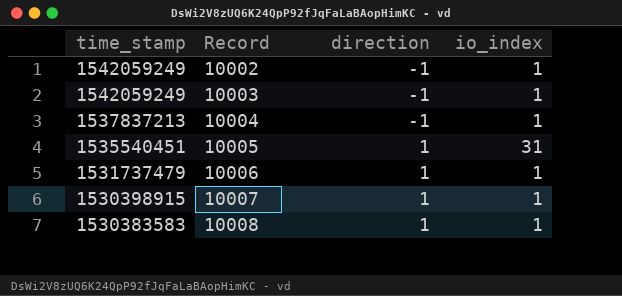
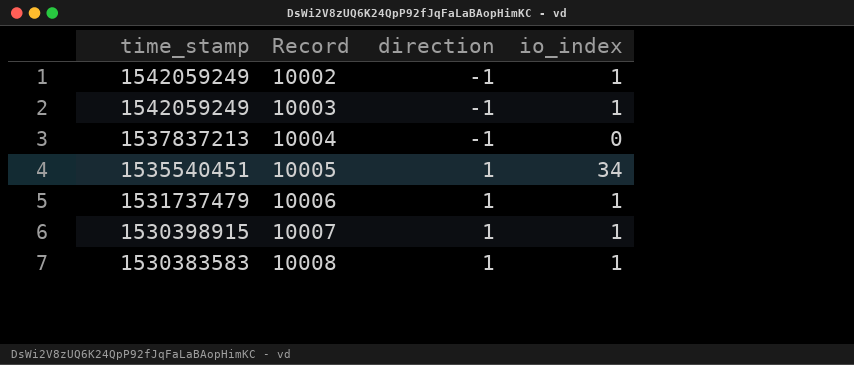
10004 | io_index: 1 -> 0
10005 | io_index: 31 -> 34

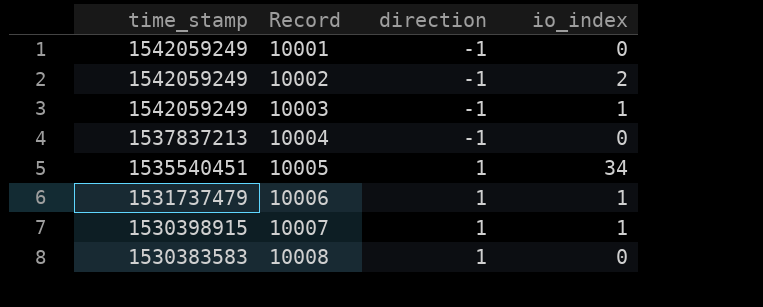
row 10001: none -> 1542059249 | -1 | 0
10002 | io_index: 1 -> 2
10008 | io_index: 1 -> 0

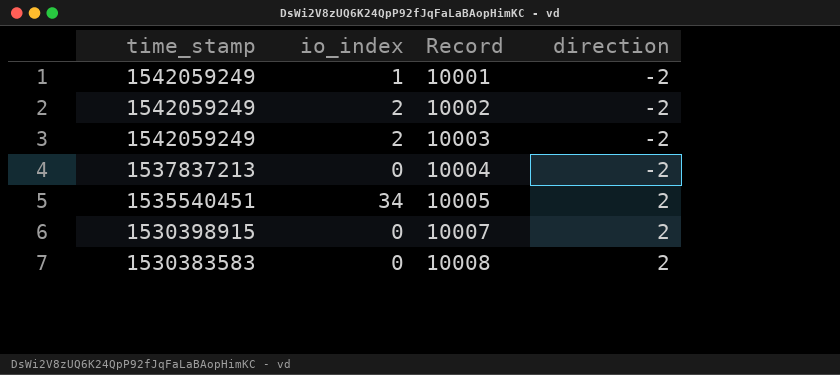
column io_index | position: 4 -> 2
row 10006: 1531737479 | 1 | 1 -> none
10001 | io_index: 0 -> 1
10001 | direction: -1 -> -2
10002 | direction: -1 -> -2
10003 | io_index: 1 -> 2
10003 | direction: -1 -> -2
10004 | direction: -1 -> -2
10005 | direction: 1 -> 2
10007 | io_index: 1 -> 0
10007 | direction: 1 -> 2
10008 | direction: 1 -> 2

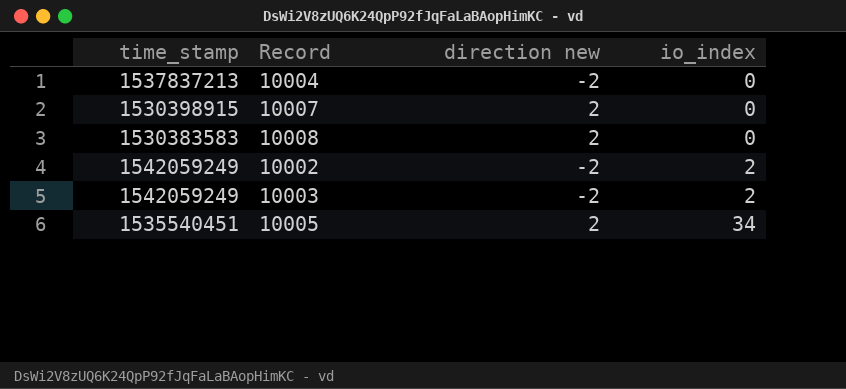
row order: time_stamp descending -> io_index ascending
column name: direction -> direction new
column io_index | position: 2 -> 4
row 10001: 1542059249 | 1 | -2 -> none

